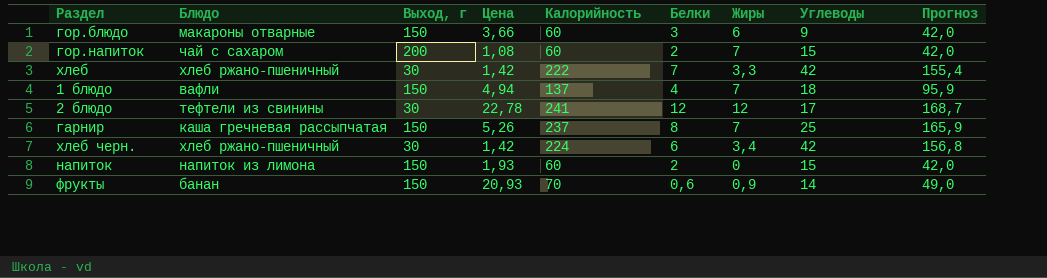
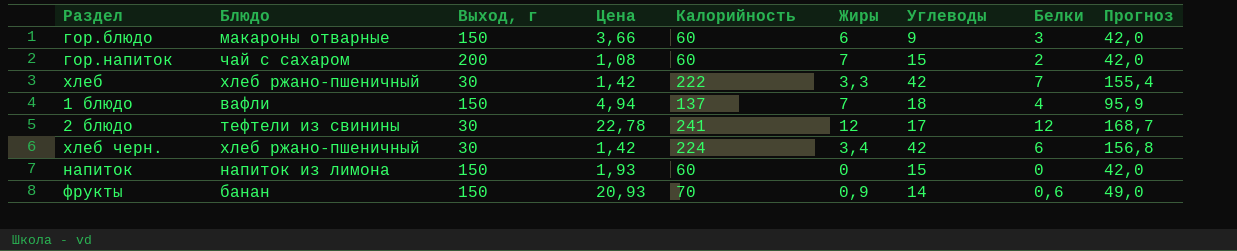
column Белки | position: 6 -> 8
row гарнир: каша гречневая рассыпчатая | 150 | 5,26 | 237 | 8 | 7 | 25 | 165,9 -> none
напиток | Белки: 2 -> 0

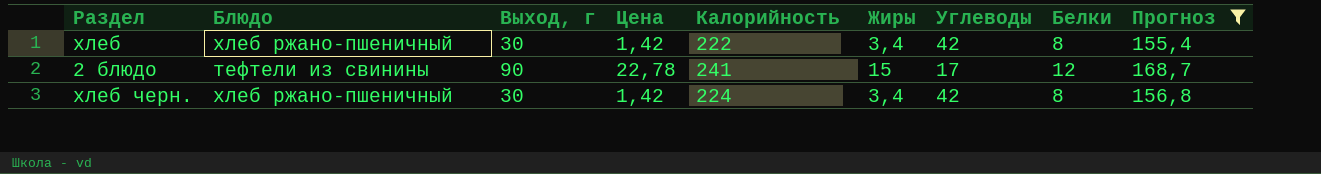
filter: none -> Прогноз >= 155,4
хлеб | Жиры: 3,3 -> 3,4
хлеб | Белки: 7 -> 8
2 блюдо | Выход, г: 30 -> 90
2 блюдо | Жиры: 12 -> 15
хлеб черн. | Белки: 6 -> 8

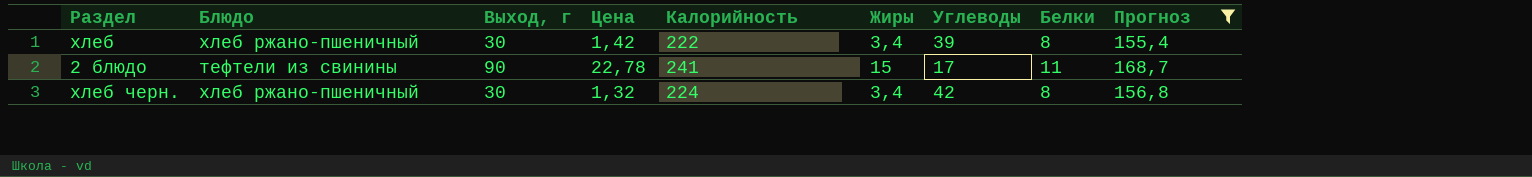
хлеб | Углеводы: 42 -> 39
2 блюдо | Белки: 12 -> 11
хлеб черн. | Цена: 1,42 -> 1,32

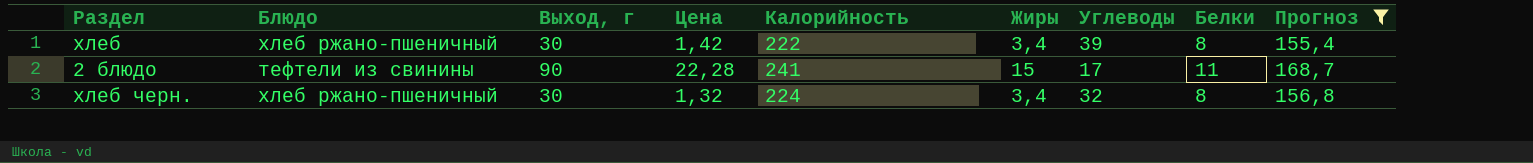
2 блюдо | Цена: 22,78 -> 22,28
хлеб черн. | Углеводы: 42 -> 32

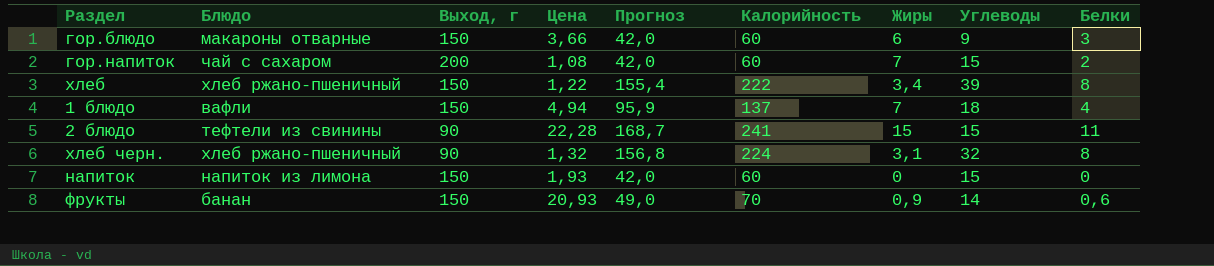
filter: Прогноз >= 155,4 -> none
column Прогноз | position: 9 -> 5
хлеб | Выход, г: 30 -> 150
хлеб | Цена: 1,42 -> 1,22
2 блюдо | Углеводы: 17 -> 15
хлеб черн. | Выход, г: 30 -> 90
хлеб черн. | Жиры: 3,4 -> 3,1

